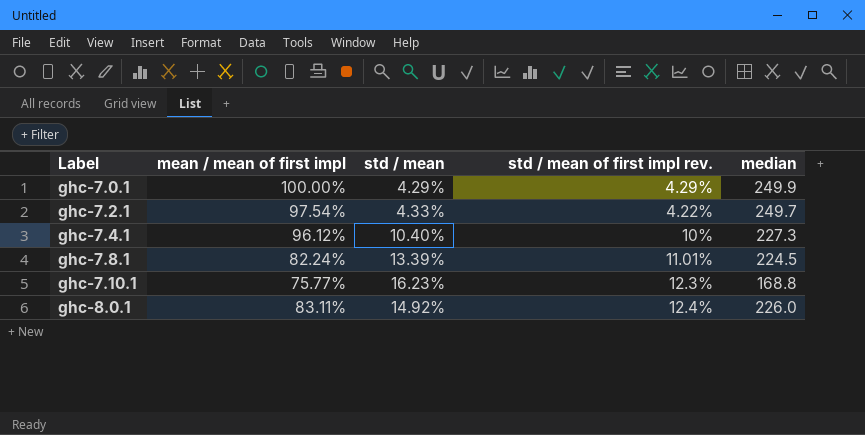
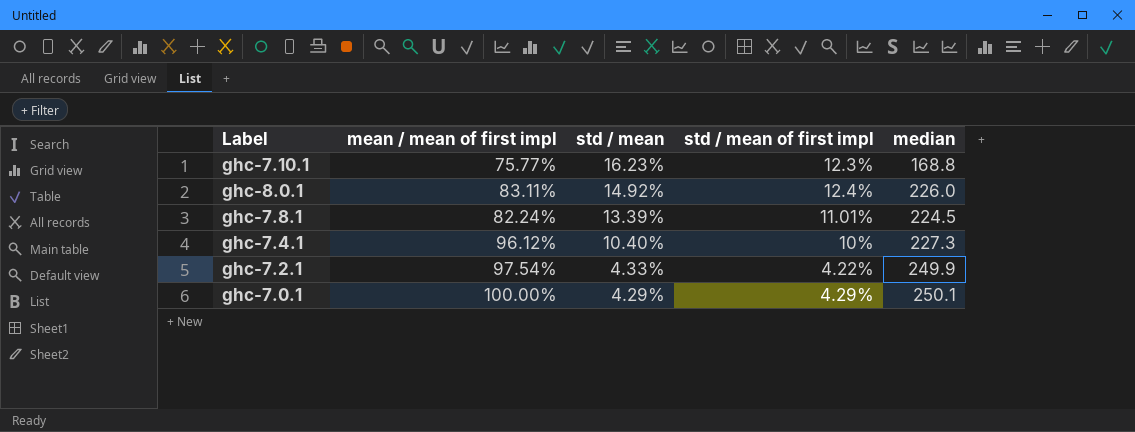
row order: Label ascending -> std / mean descending
column name: std / mean of first impl rev. -> std / mean of first impl
ghc-7.2.1 | median: 249.7 -> 249.9
ghc-7.0.1 | median: 249.9 -> 250.1

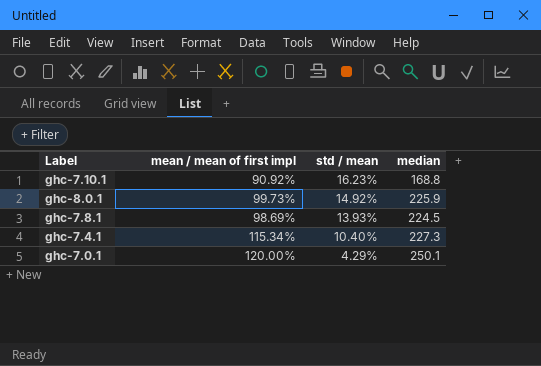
column std / mean of first impl | formula: [mean / mean of first impl] * [std / mean] -> none
row ghc-7.2.1: 97.54% | 4.33% | 4.22% | 249.9 -> none
ghc-7.10.1 | mean / mean of first impl: 75.77% -> 90.92%
ghc-8.0.1 | mean / mean of first impl: 83.11% -> 99.73%
ghc-8.0.1 | median: 226.0 -> 225.9
ghc-7.8.1 | mean / mean of first impl: 82.24% -> 98.69%
ghc-7.8.1 | std / mean: 13.39% -> 13.93%
ghc-7.4.1 | mean / mean of first impl: 96.12% -> 115.34%
ghc-7.0.1 | mean / mean of first impl: 100.00% -> 120.00%

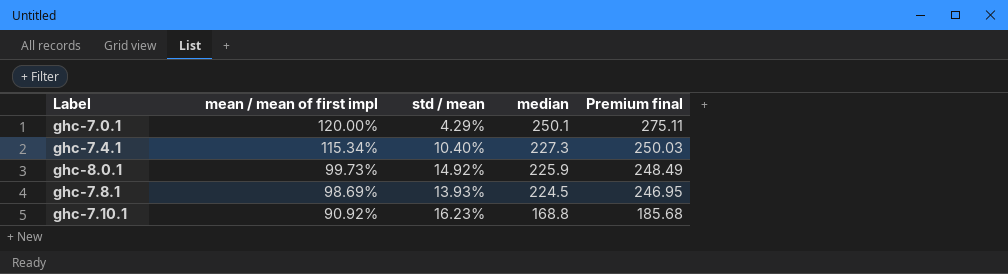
row order: std / mean descending -> mean / mean of first impl descending
column Premium final | formula: none -> [median] * 1.1

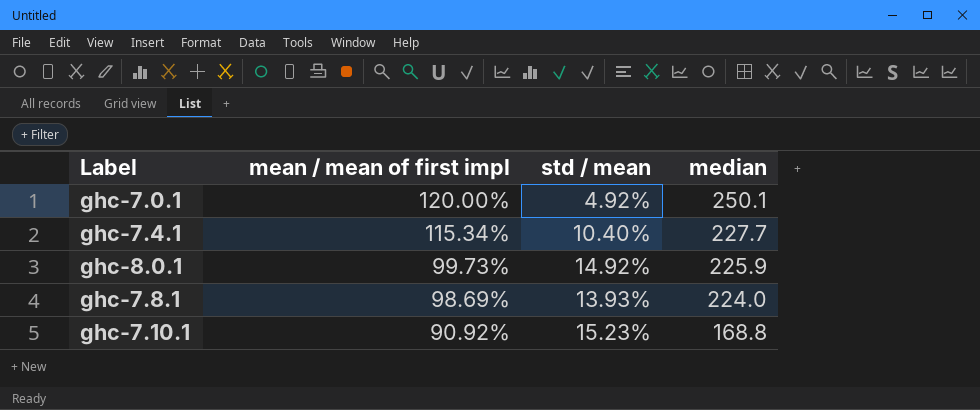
column Premium final | formula: [median] * 1.1 -> none
ghc-7.0.1 | std / mean: 4.29% -> 4.92%
ghc-7.4.1 | median: 227.3 -> 227.7
ghc-7.8.1 | median: 224.5 -> 224.0
ghc-7.10.1 | std / mean: 16.23% -> 15.23%

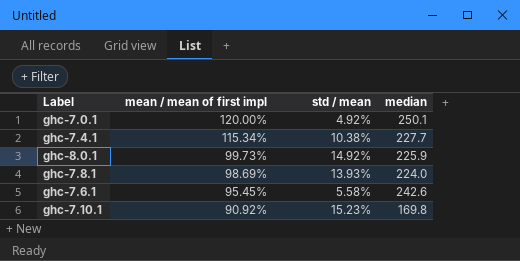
ghc-7.4.1 | std / mean: 10.40% -> 10.38%
row ghc-7.6.1: none -> 95.45% | 5.58% | 242.6
ghc-7.10.1 | median: 168.8 -> 169.8

